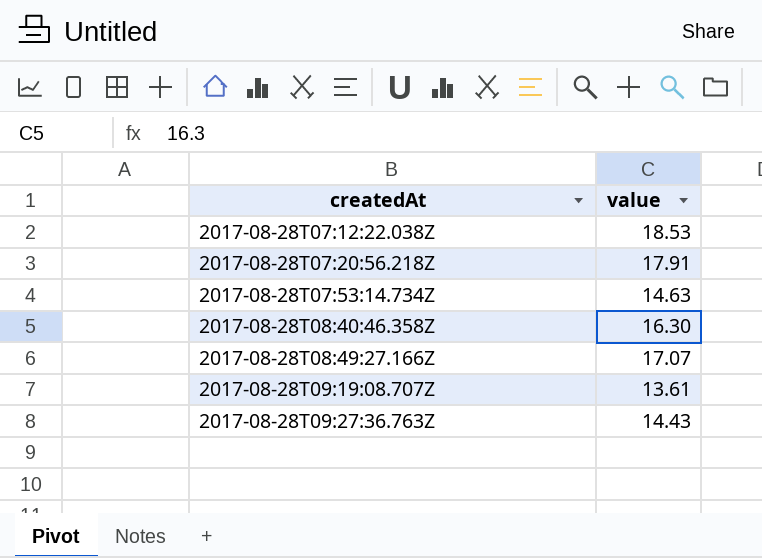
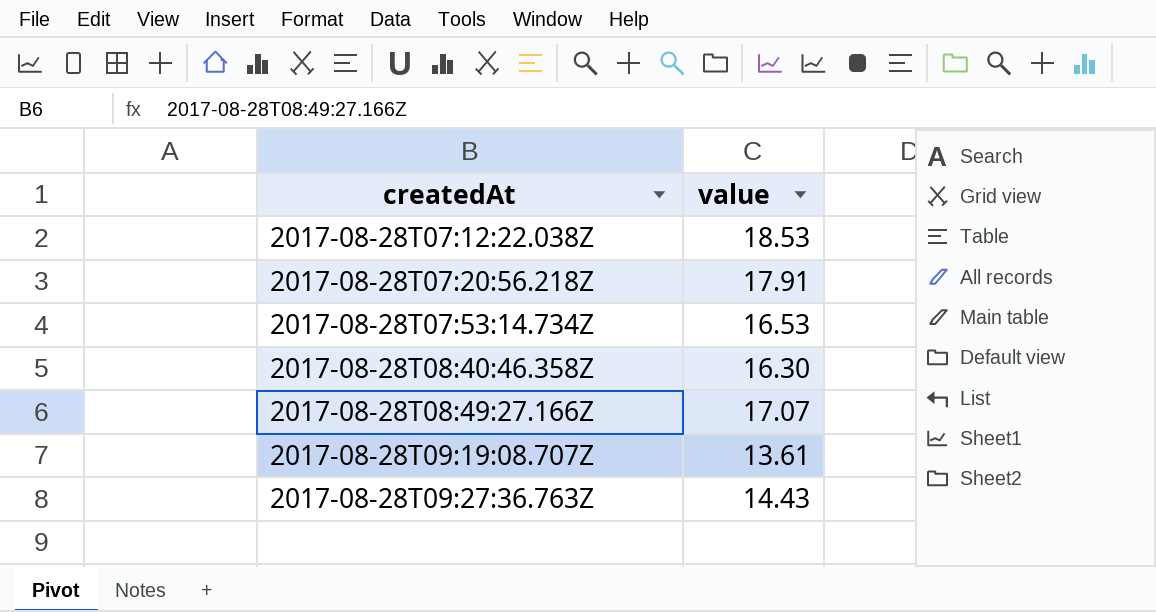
2017-08-28T07:53:14.734Z | value: 14.63 -> 16.53

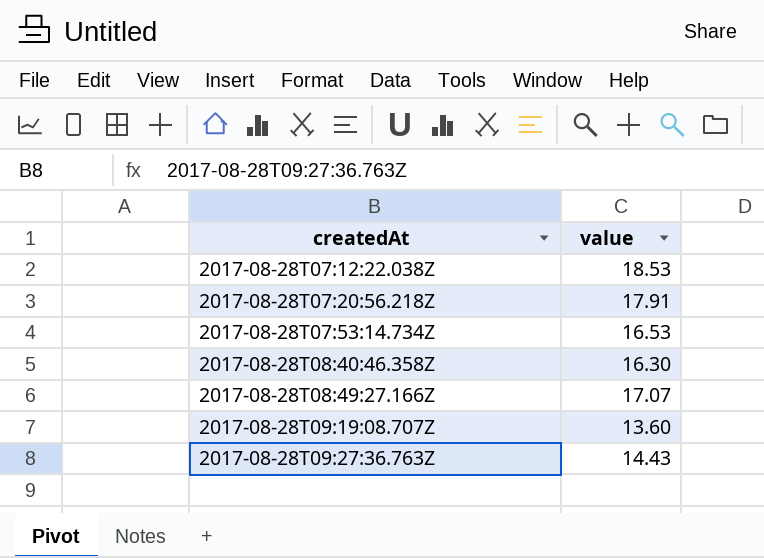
2017-08-28T09:19:08.707Z | value: 13.61 -> 13.60

